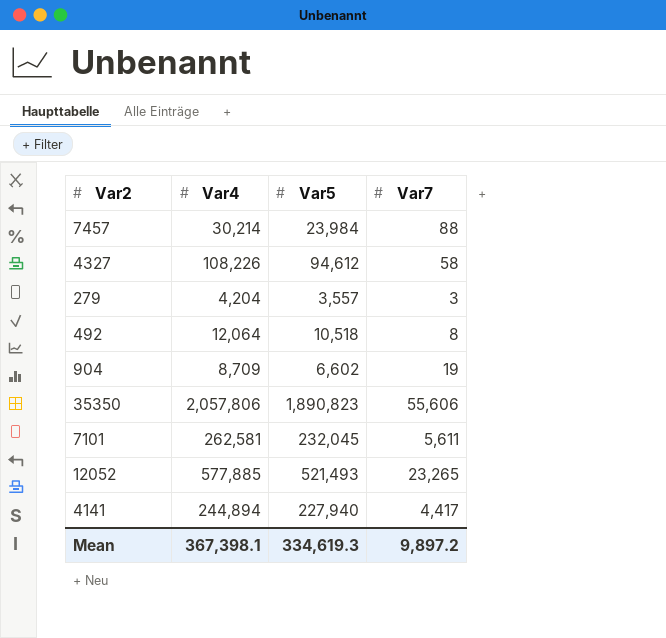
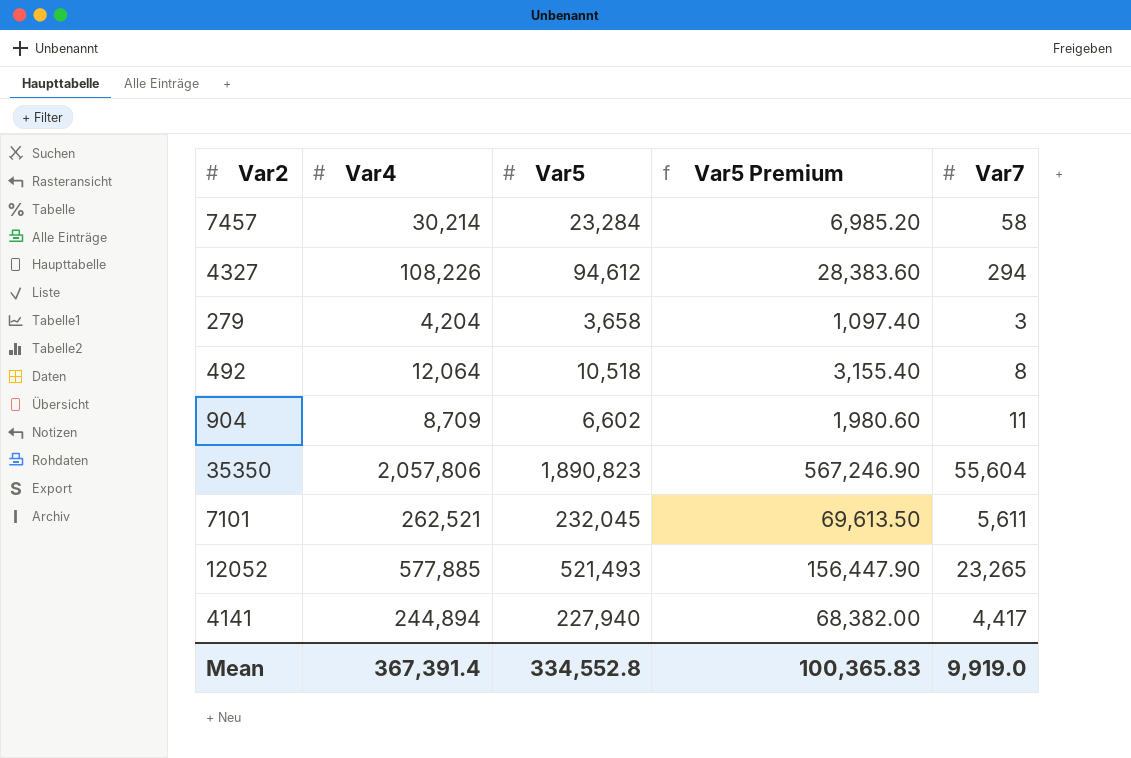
column Var5 Premium | formula: none -> [Var5] * 0.3
7457 | Var5: 23,984 -> 23,284
7457 | Var7: 88 -> 58
4327 | Var7: 58 -> 294
279 | Var5: 3,557 -> 3,658
904 | Var7: 19 -> 11
35350 | Var7: 55,606 -> 55,604
7101 | Var4: 262,581 -> 262,521
Mean | Var4: 367,398.1 -> 367,391.4
Mean | Var5: 334,619.3 -> 334,552.8
Mean | Var7: 9,897.2 -> 9,919.0

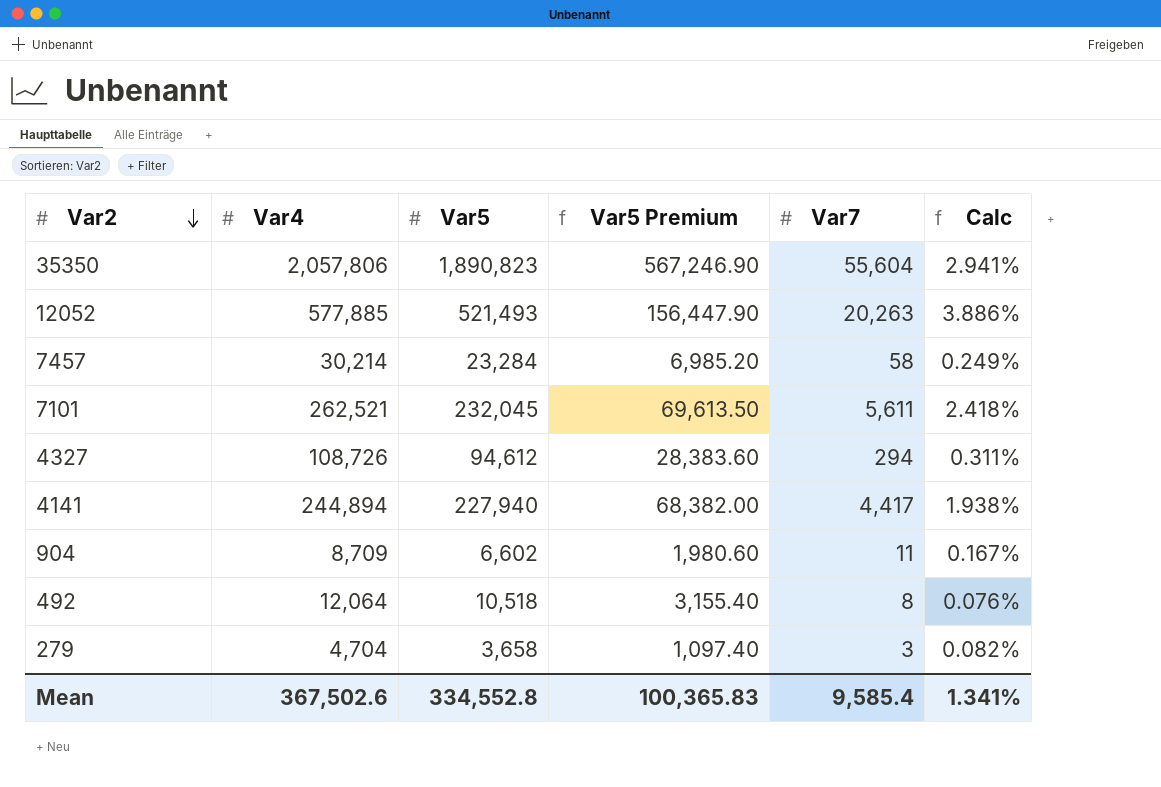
row order: none -> Var2 descending
column Calc | formula: none -> [Var7] / [Var5]
12052 | Var7: 23,265 -> 20,263
4327 | Var4: 108,226 -> 108,726
279 | Var4: 4,204 -> 4,704
Mean | Var4: 367,391.4 -> 367,502.6
Mean | Var7: 9,919.0 -> 9,585.4

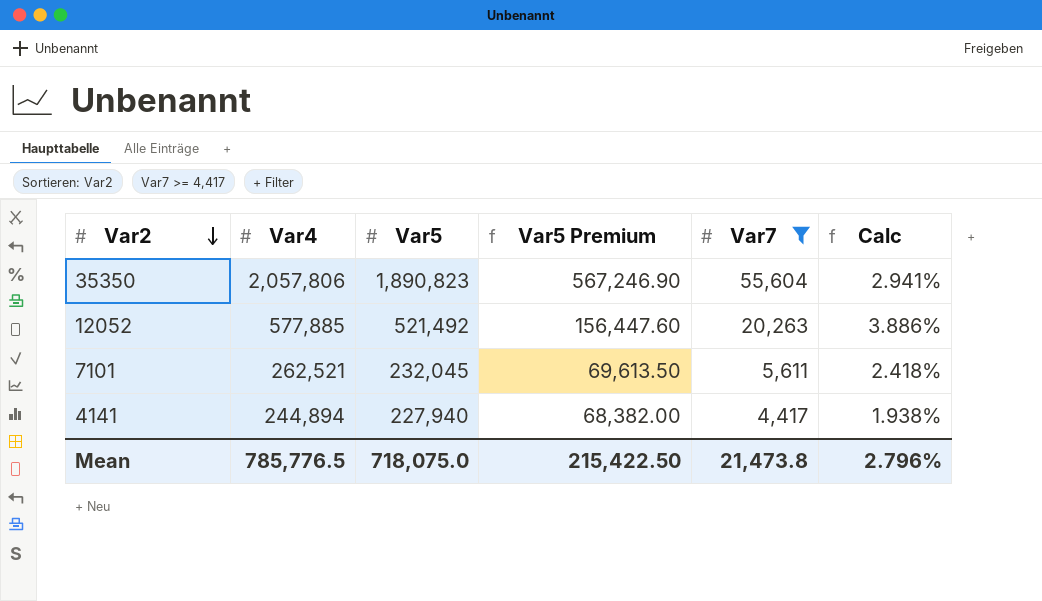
filter: none -> Var7 >= 4,417
12052 | Var5: 521,493 -> 521,492
12052 | Var5 Premium: 156,447.90 -> 156,447.60
Mean | Var4: 367,502.6 -> 785,776.5
Mean | Var5: 334,552.8 -> 718,075.0
Mean | Var5 Premium: 100,365.83 -> 215,422.50
Mean | Var7: 9,585.4 -> 21,473.8
Mean | Calc: 1.341% -> 2.796%

